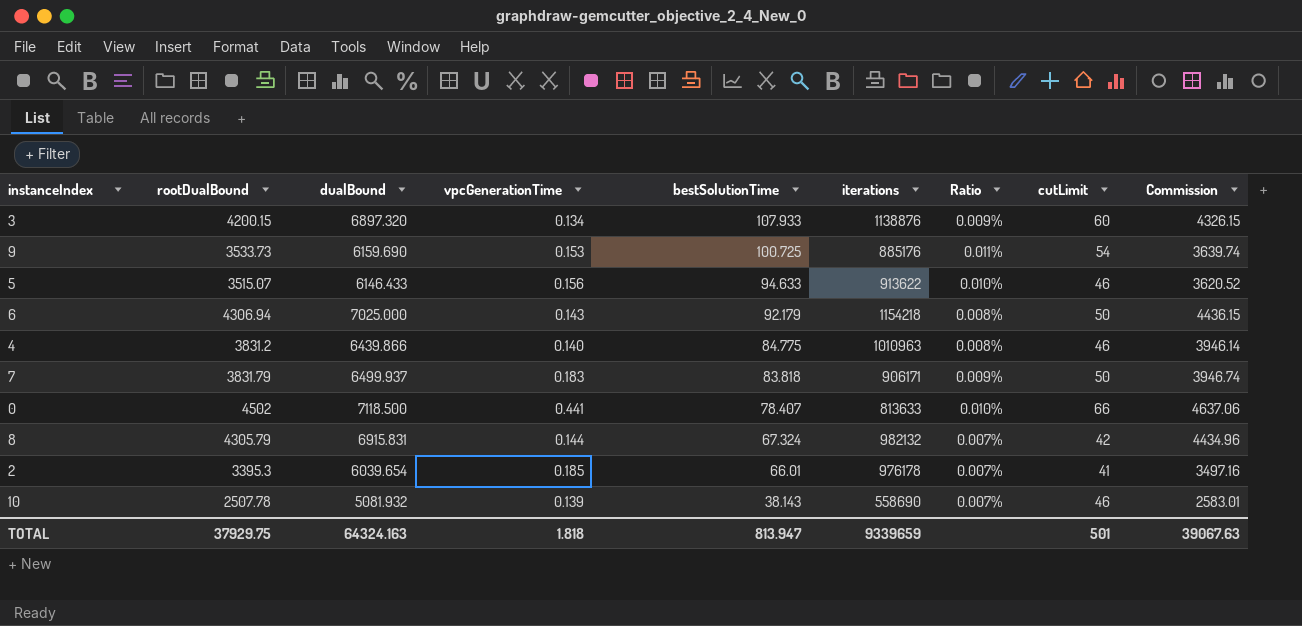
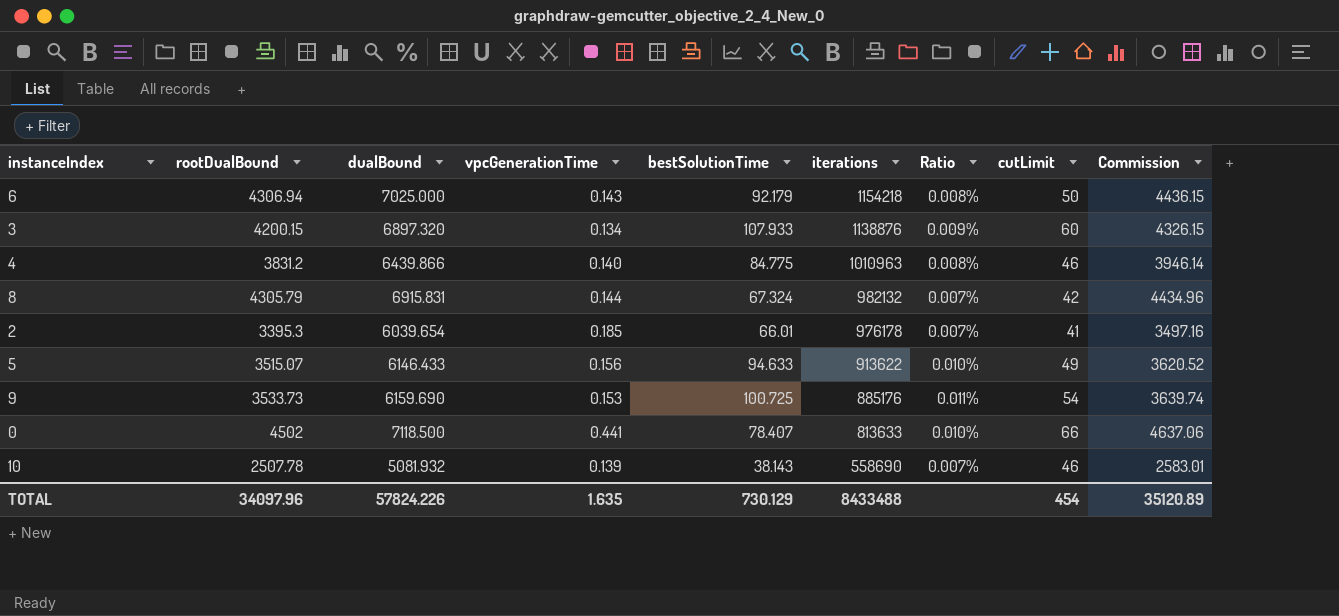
row order: bestSolutionTime descending -> iterations descending
row 7: 3831.79 | 6499.937 | 0.183 | 83.818 | 906171 | 0.009% | 50 | 3946.74 -> none
5 | cutLimit: 46 -> 49
TOTAL | rootDualBound: 37929.75 -> 34097.96
TOTAL | dualBound: 64324.163 -> 57824.226
TOTAL | vpcGenerationTime: 1.818 -> 1.635
TOTAL | bestSolutionTime: 813.947 -> 730.129
TOTAL | iterations: 9339659 -> 8433488
TOTAL | cutLimit: 501 -> 454
TOTAL | Commission: 39067.63 -> 35120.89

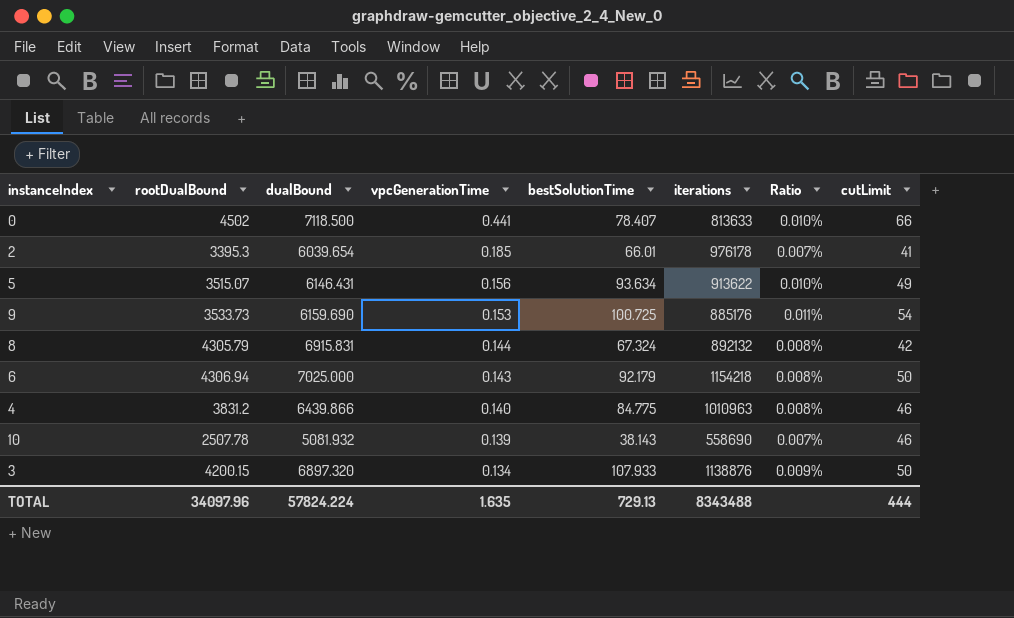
row order: iterations descending -> vpcGenerationTime descending
column Commission | formula: [rootDualBound] * 1.03 -> none
5 | dualBound: 6146.433 -> 6146.431
5 | bestSolutionTime: 94.633 -> 93.634
8 | iterations: 982132 -> 892132
8 | Ratio: 0.007% -> 0.008%
3 | cutLimit: 60 -> 50
TOTAL | dualBound: 57824.226 -> 57824.224
TOTAL | bestSolutionTime: 730.129 -> 729.13
TOTAL | iterations: 8433488 -> 8343488
TOTAL | cutLimit: 454 -> 444

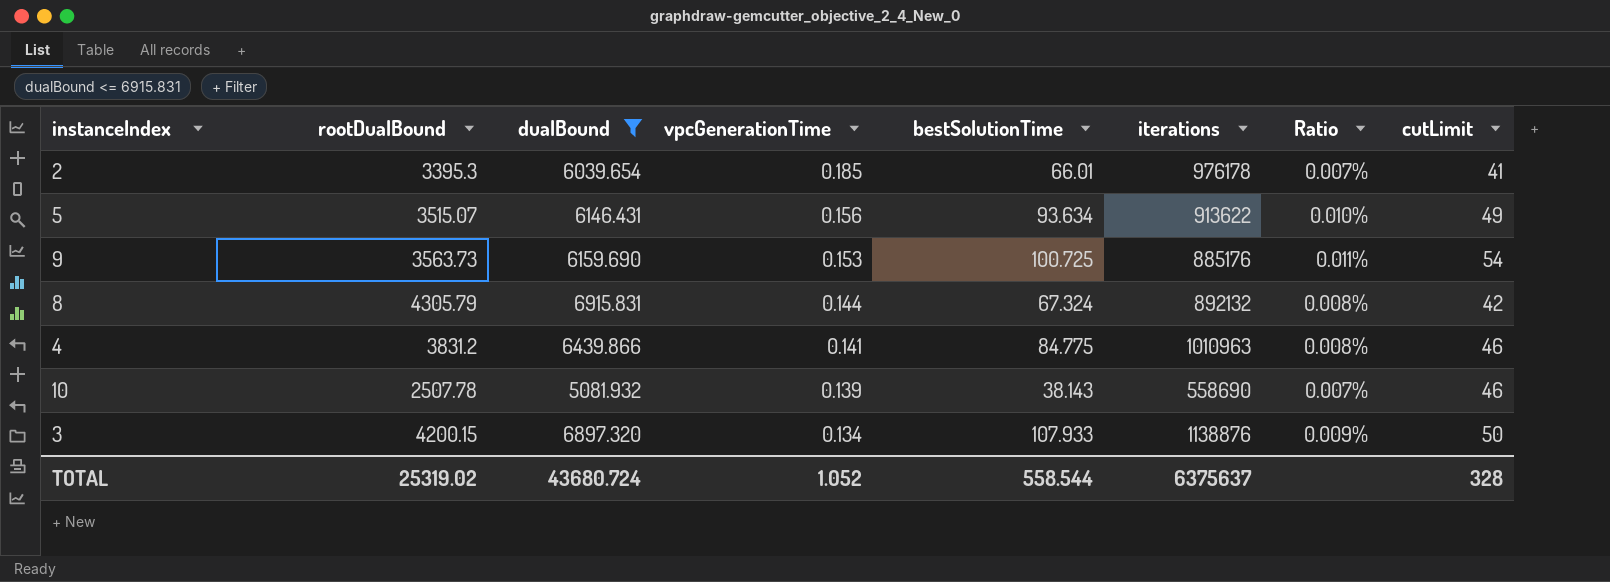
filter: none -> dualBound <= 6915.831
9 | rootDualBound: 3533.73 -> 3563.73
4 | vpcGenerationTime: 0.140 -> 0.141
TOTAL | rootDualBound: 34097.96 -> 25319.02
TOTAL | dualBound: 57824.224 -> 43680.724
TOTAL | vpcGenerationTime: 1.635 -> 1.052
TOTAL | bestSolutionTime: 729.13 -> 558.544
TOTAL | iterations: 8343488 -> 6375637
TOTAL | cutLimit: 444 -> 328

